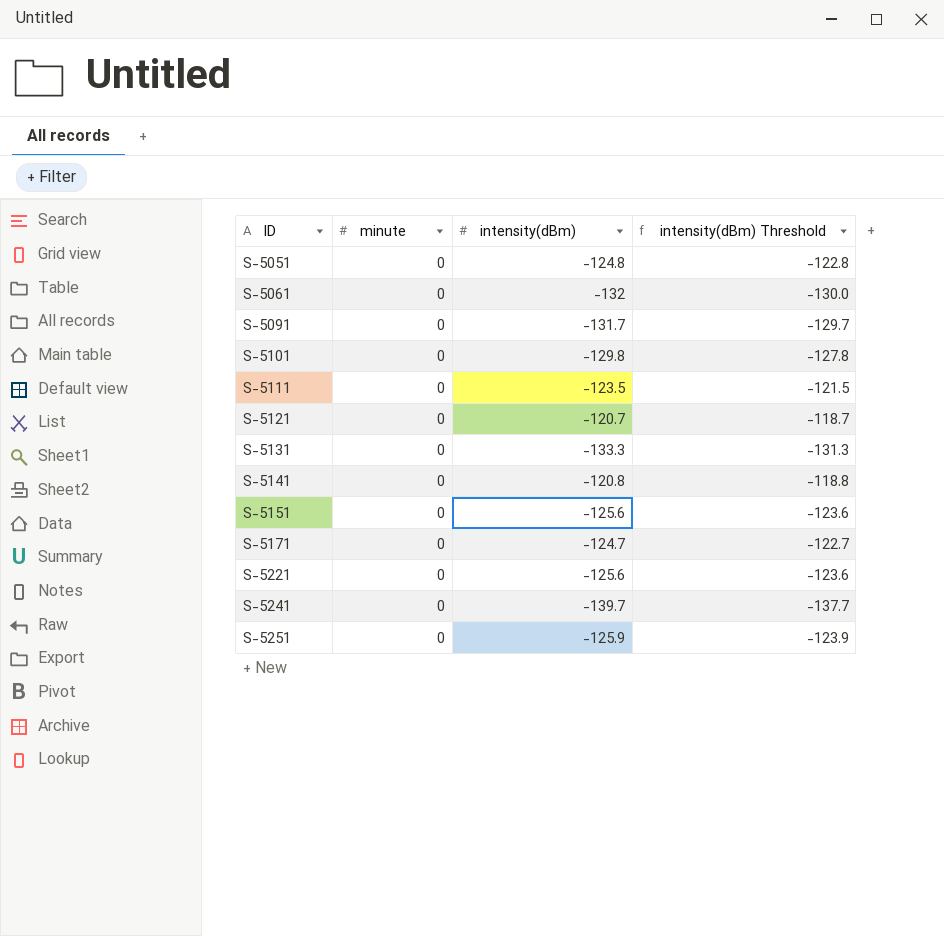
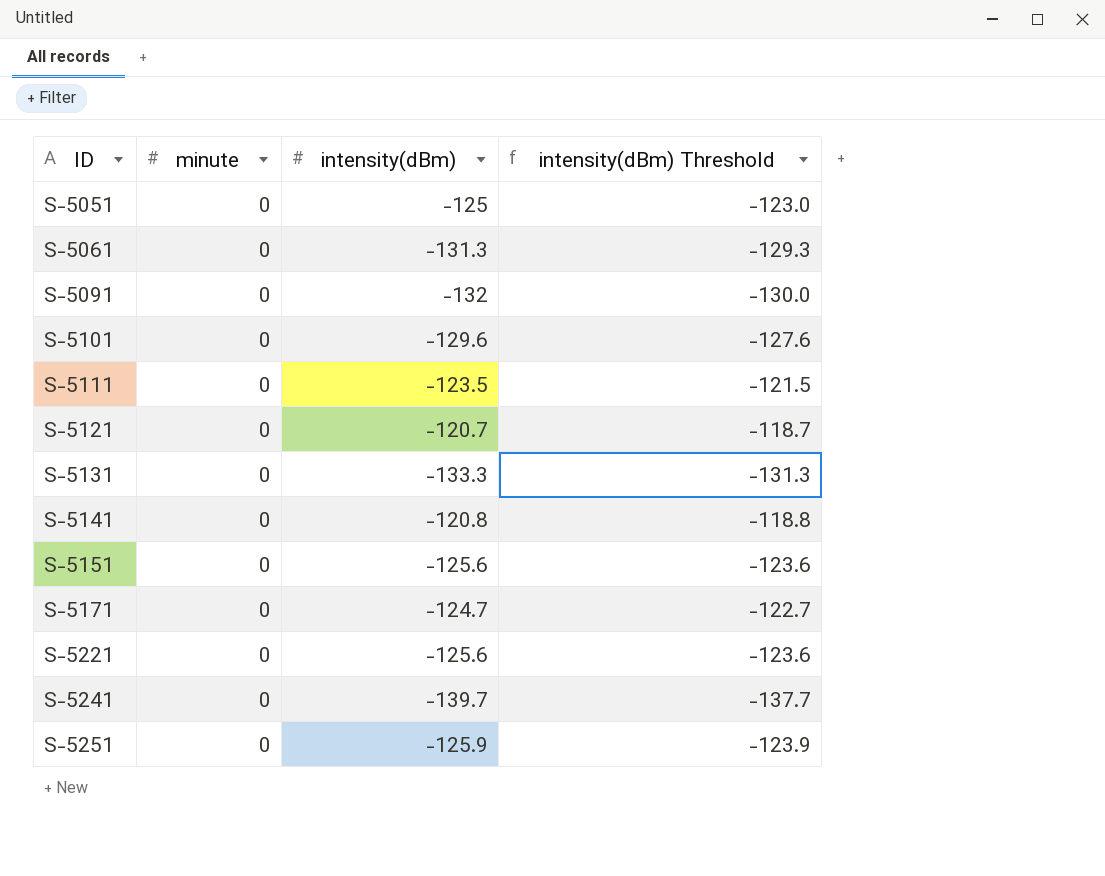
S-5051 | intensity(dBm): -124.8 -> -125
S-5051 | intensity(dBm) Threshold: -122.8 -> -123.0
S-5061 | intensity(dBm): -132 -> -131.3
S-5061 | intensity(dBm) Threshold: -130.0 -> -129.3
S-5091 | intensity(dBm): -131.7 -> -132
S-5091 | intensity(dBm) Threshold: -129.7 -> -130.0
S-5101 | intensity(dBm): -129.8 -> -129.6
S-5101 | intensity(dBm) Threshold: -127.8 -> -127.6

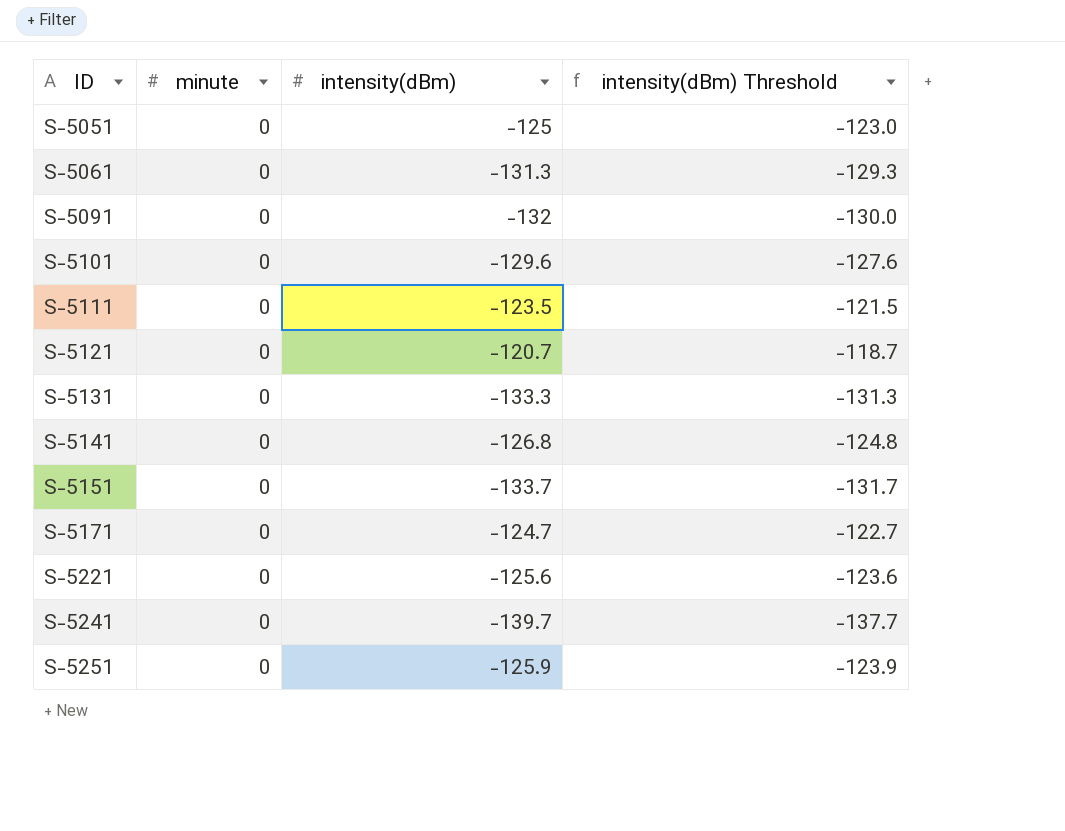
S-5141 | intensity(dBm): -120.8 -> -126.8
S-5141 | intensity(dBm) Threshold: -118.8 -> -124.8
S-5151 | intensity(dBm): -125.6 -> -133.7
S-5151 | intensity(dBm) Threshold: -123.6 -> -131.7

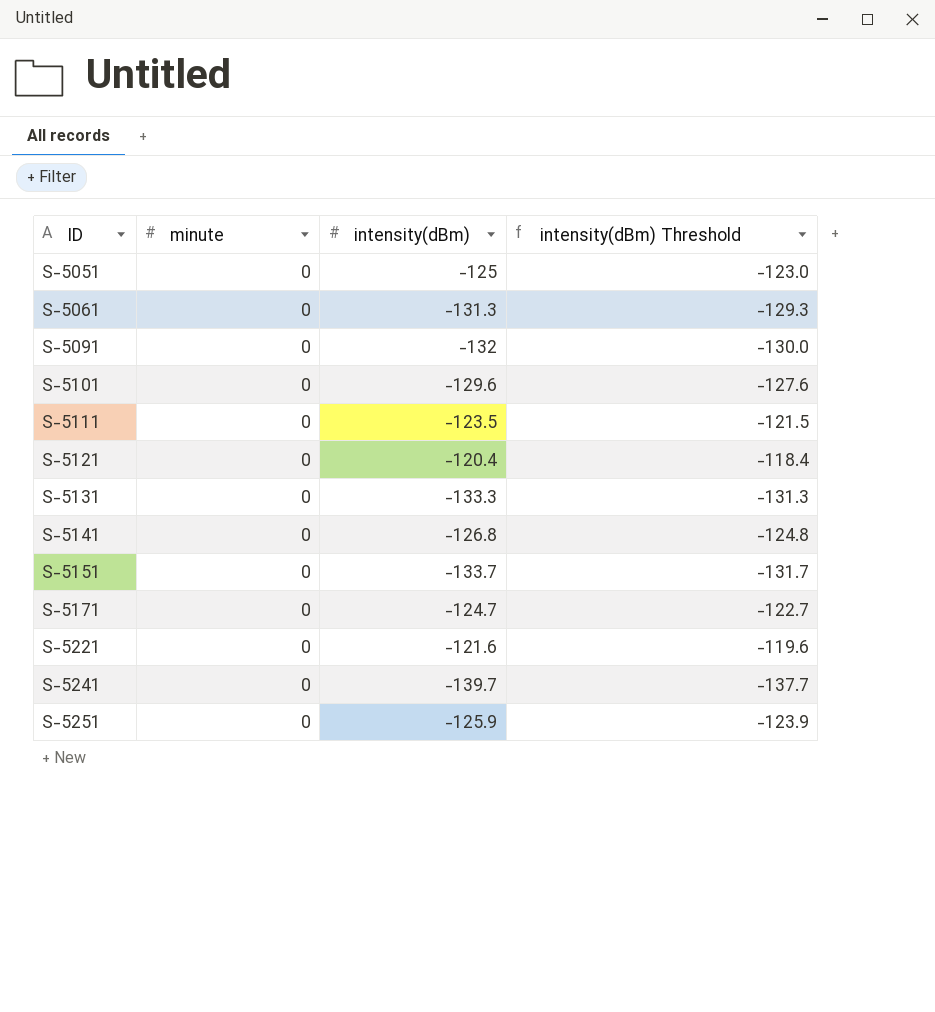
S-5121 | intensity(dBm): -120.7 -> -120.4
S-5121 | intensity(dBm) Threshold: -118.7 -> -118.4
S-5221 | intensity(dBm): -125.6 -> -121.6
S-5221 | intensity(dBm) Threshold: -123.6 -> -119.6

